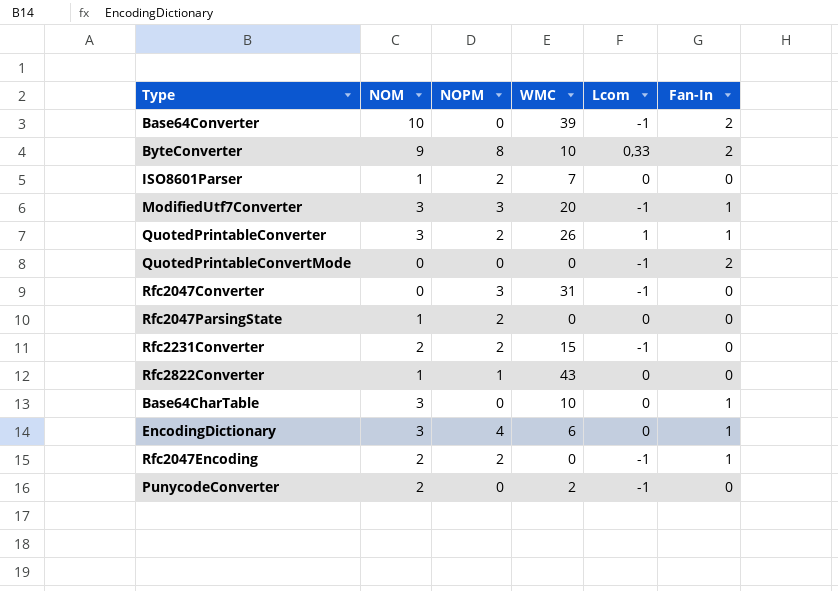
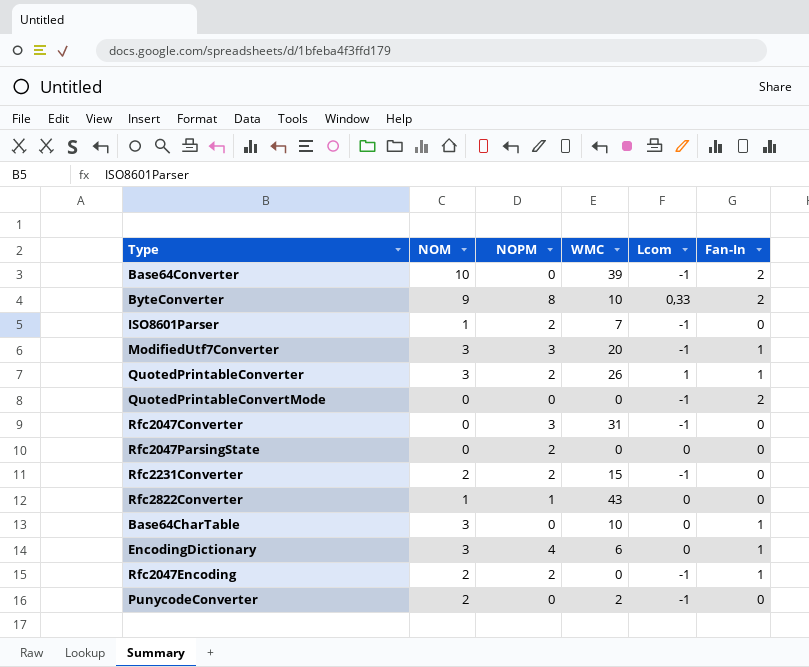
ISO8601Parser | Lcom: 0 -> -1
Rfc2047ParsingState | NOM: 1 -> 0

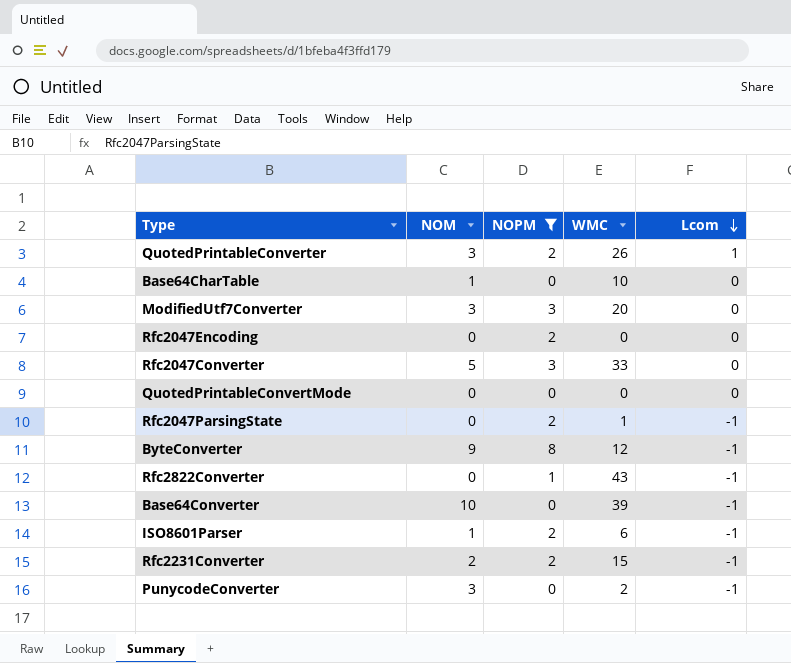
filter: none -> NOPM != 4
row order: none -> Lcom descending
column Fan-In | position: 6 -> none
Base64CharTable | NOM: 3 -> 1
ModifiedUtf7Converter | Lcom: -1 -> 0
Rfc2047Encoding | NOM: 2 -> 0
Rfc2047Encoding | Lcom: -1 -> 0
Rfc2047Converter | NOM: 0 -> 5
Rfc2047Converter | WMC: 31 -> 33
Rfc2047Converter | Lcom: -1 -> 0
QuotedPrintableConvertMode | Lcom: -1 -> 0
Rfc2047ParsingState | WMC: 0 -> 1
Rfc2047ParsingState | Lcom: 0 -> -1
ByteConverter | WMC: 10 -> 12
ByteConverter | Lcom: 0,33 -> -1
Rfc2822Converter | NOM: 1 -> 0
Rfc2822Converter | Lcom: 0 -> -1
ISO8601Parser | WMC: 7 -> 6
PunycodeConverter | NOM: 2 -> 3

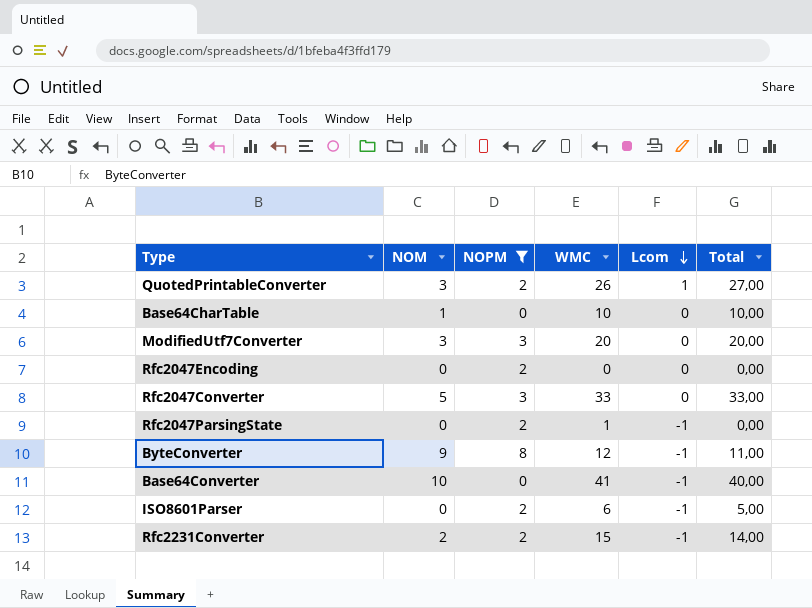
column Total | formula: none -> [WMC] + [Lcom]
row QuotedPrintableConvertMode: 0 | 0 | 0 | 0 -> none
row Rfc2822Converter: 0 | 1 | 43 | -1 -> none
row PunycodeConverter: 3 | 0 | 2 | -1 -> none
Base64Converter | WMC: 39 -> 41
ISO8601Parser | NOM: 1 -> 0

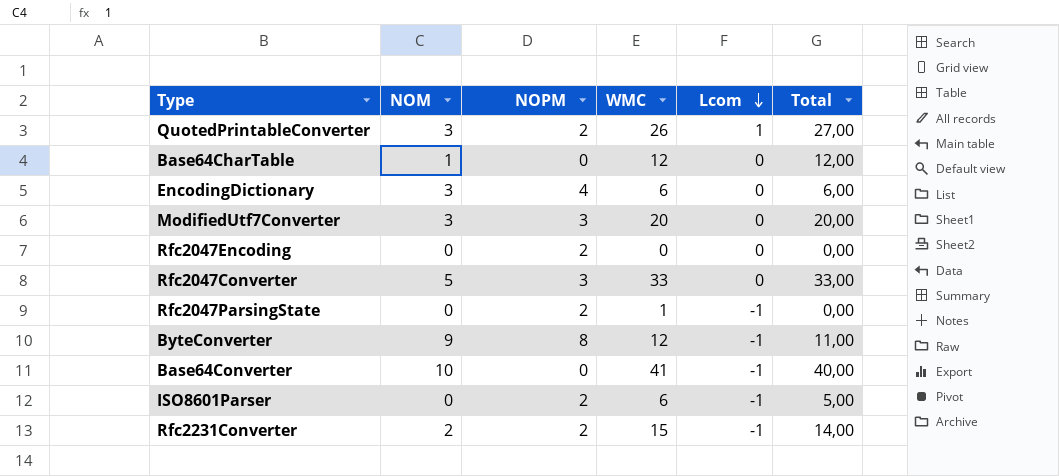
filter: NOPM != 4 -> none
Base64CharTable | WMC: 10 -> 12
Base64CharTable | Total: 10,00 -> 12,00

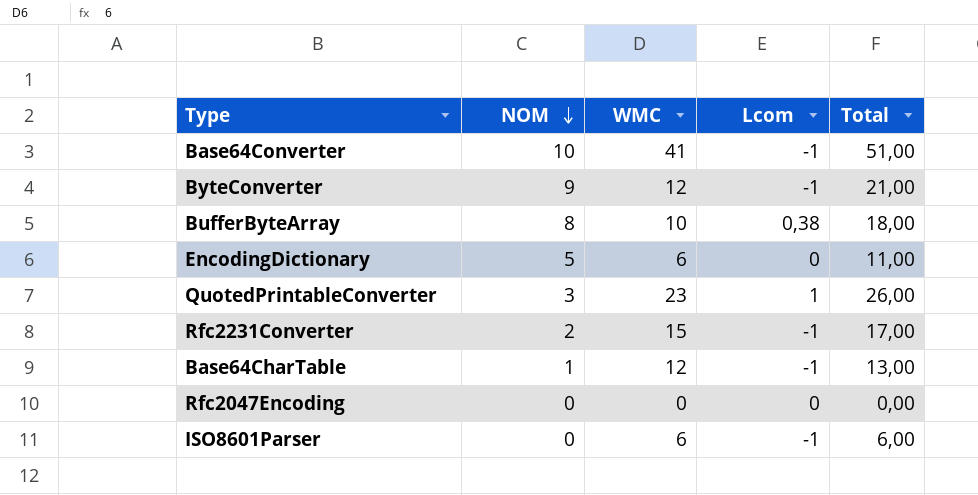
row order: Lcom descending -> NOM descending
column NOPM | position: 3 -> none
column Total | formula: [WMC] + [Lcom] -> [NOM] + [WMC]
row ModifiedUtf7Converter: 3 | 3 | 20 | 0 | 20,00 -> none
row Rfc2047Converter: 5 | 3 | 33 | 0 | 33,00 -> none
row Rfc2047ParsingState: 0 | 2 | 1 | -1 | 0,00 -> none
row BufferByteArray: none -> 8 | 10 | 0,38 | 18,00
EncodingDictionary | NOM: 3 -> 5
QuotedPrintableConverter | WMC: 26 -> 23
Base64CharTable | Lcom: 0 -> -1

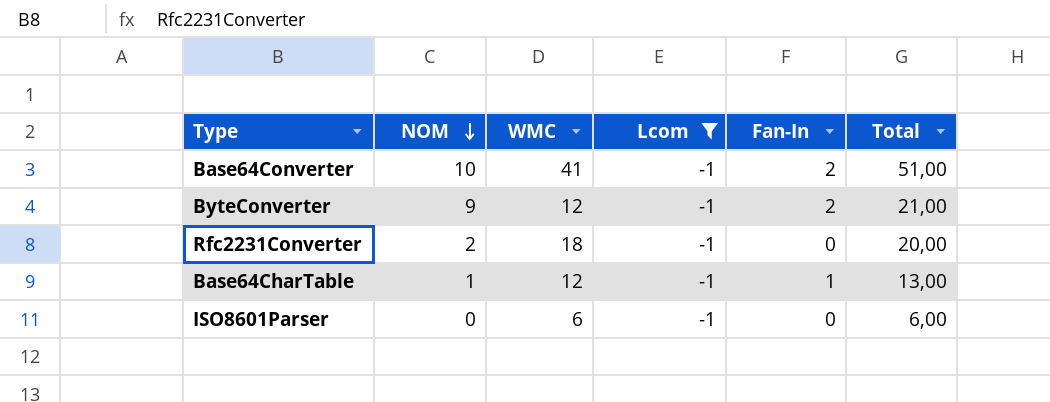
filter: none -> Lcom = -1
column Fan-In | position: none -> 5
Rfc2231Converter | WMC: 15 -> 18
Rfc2231Converter | Total: 17,00 -> 20,00

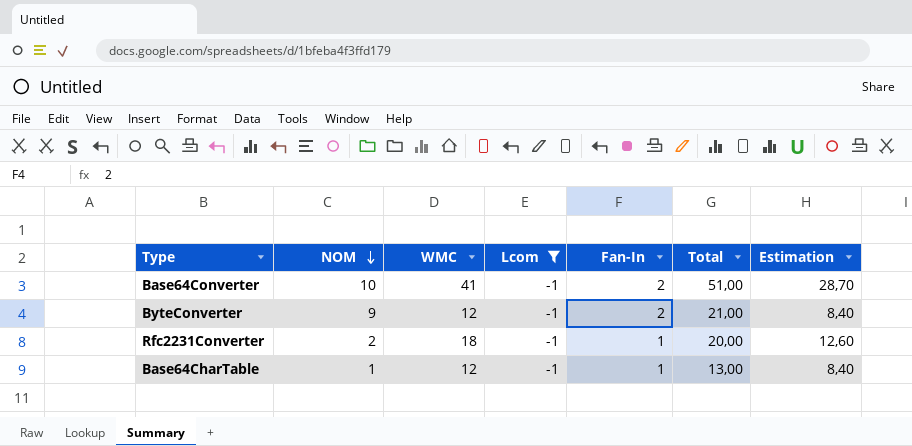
column Estimation | formula: none -> [WMC] * 0,7
row ISO8601Parser: 0 | 6 | -1 | 0 | 6,00 -> none
Rfc2231Converter | Fan-In: 0 -> 1

